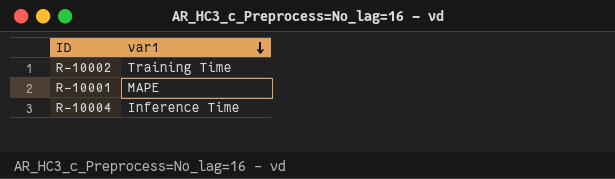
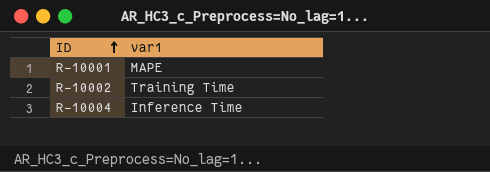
row order: var1 descending -> ID ascending

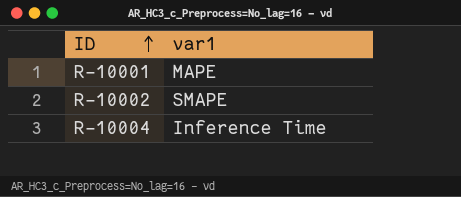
R-10002 | var1: Training Time -> SMAPE

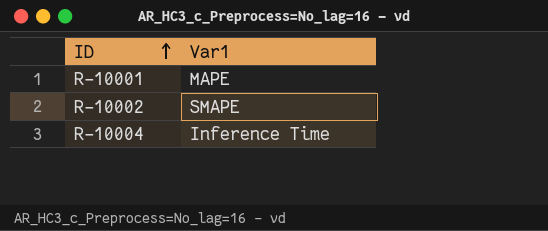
column name: var1 -> Var1

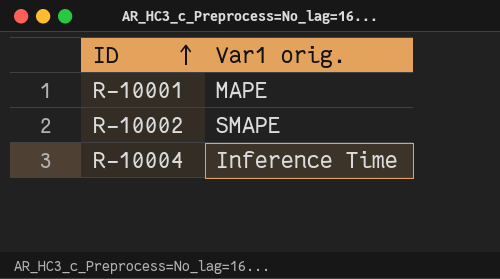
column name: Var1 -> Var1 orig.

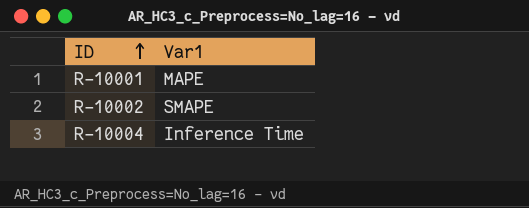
column name: Var1 orig. -> Var1

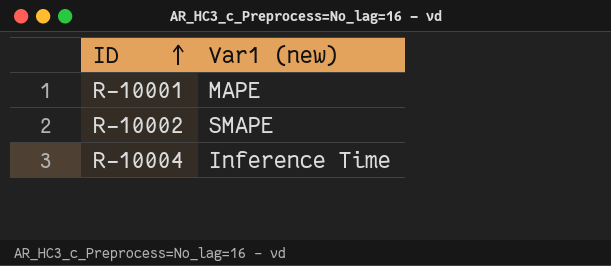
column name: Var1 -> Var1 (new)

